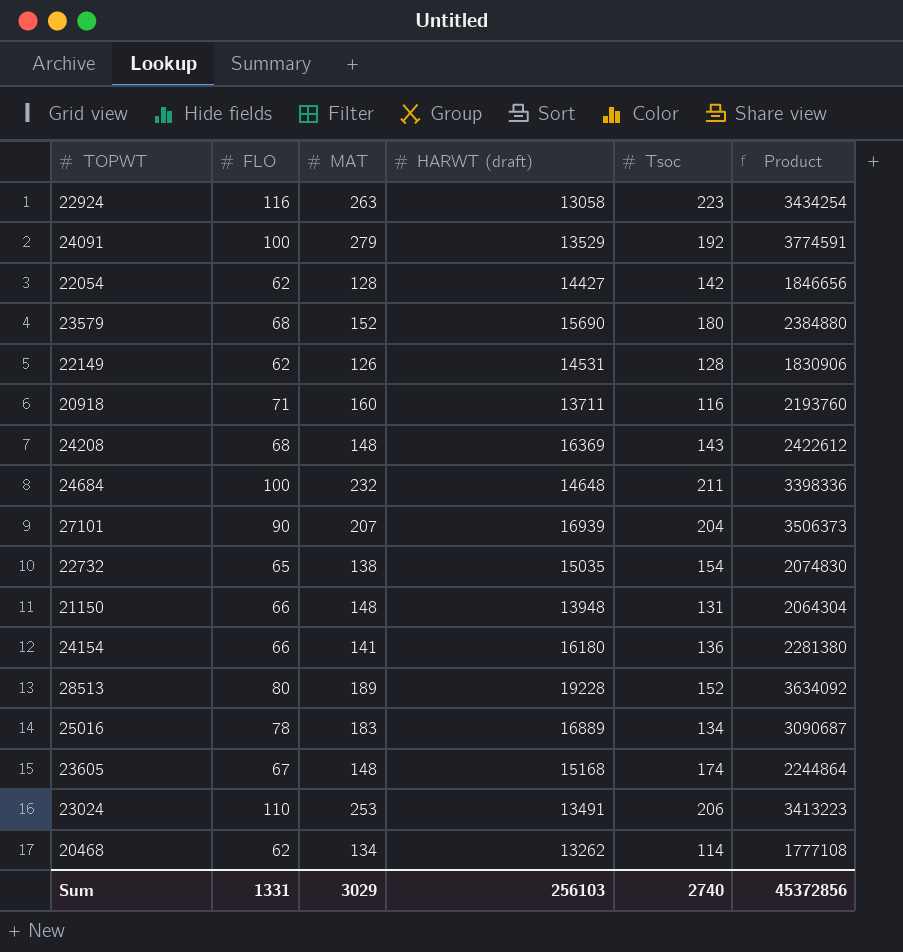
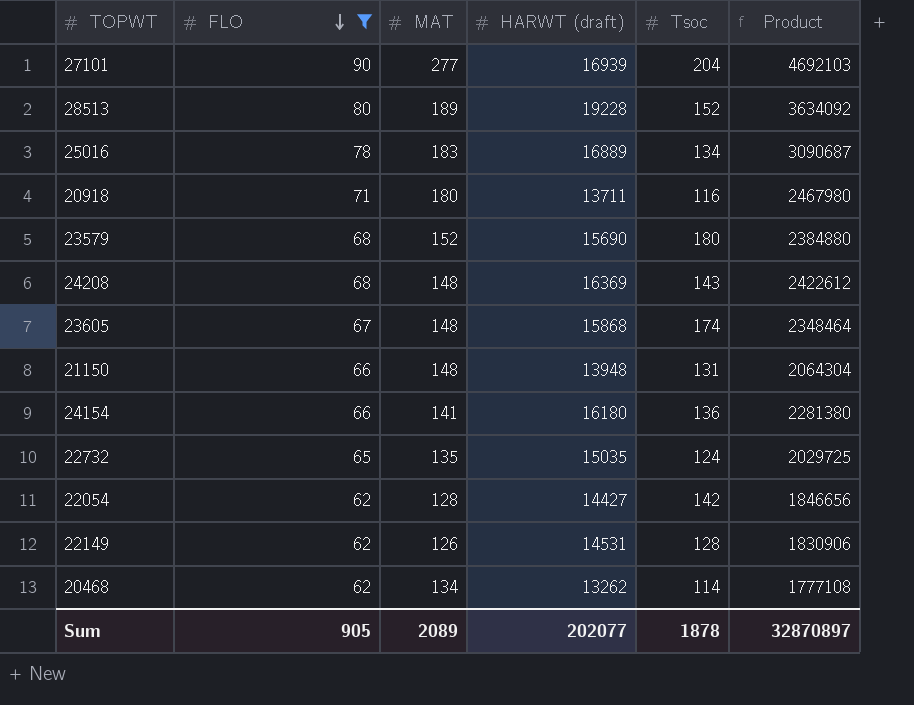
filter: none -> FLO <= 90
row order: none -> FLO descending
27101 | MAT: 207 -> 277
27101 | Product: 3506373 -> 4692103
20918 | MAT: 160 -> 180
20918 | Product: 2193760 -> 2467980
23605 | HARWT (draft): 15168 -> 15868
23605 | Product: 2244864 -> 2348464
22732 | MAT: 138 -> 135
22732 | Tsoc: 154 -> 124
22732 | Product: 2074830 -> 2029725
Sum | FLO: 1331 -> 905
Sum | MAT: 3029 -> 2089
Sum | HARWT (draft): 256103 -> 202077
Sum | Tsoc: 2740 -> 1878
Sum | Product: 45372856 -> 32870897

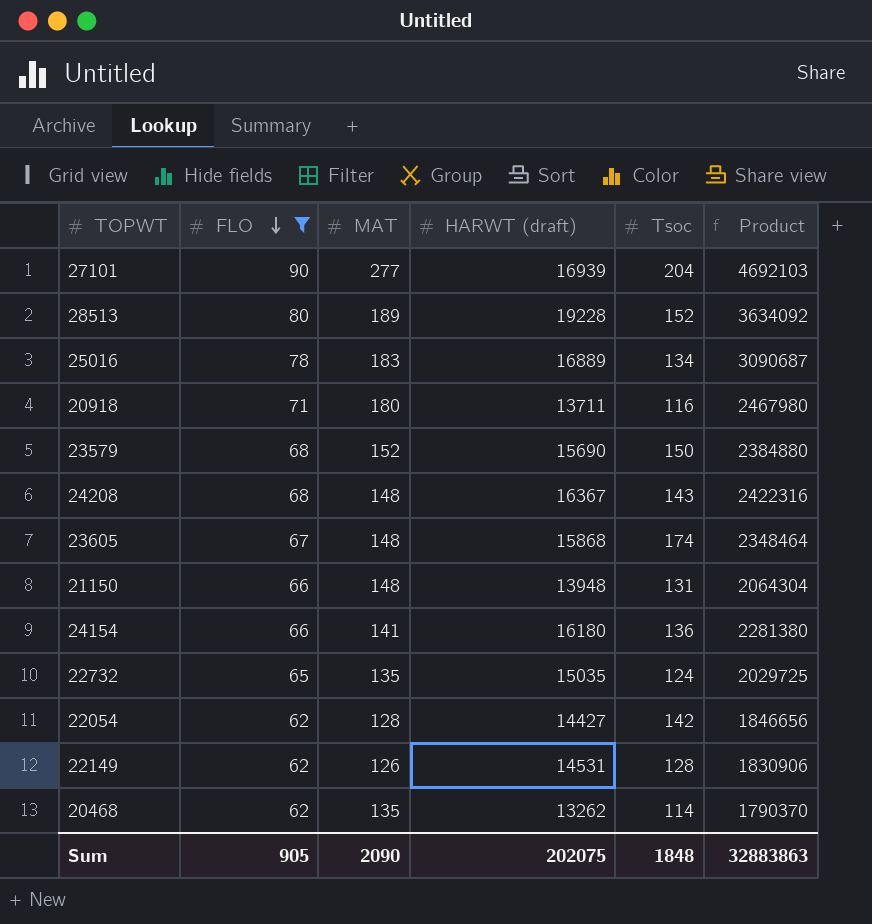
23579 | Tsoc: 180 -> 150
24208 | HARWT (draft): 16369 -> 16367
24208 | Product: 2422612 -> 2422316
20468 | MAT: 134 -> 135
20468 | Product: 1777108 -> 1790370
Sum | MAT: 2089 -> 2090
Sum | HARWT (draft): 202077 -> 202075
Sum | Tsoc: 1878 -> 1848
Sum | Product: 32870897 -> 32883863

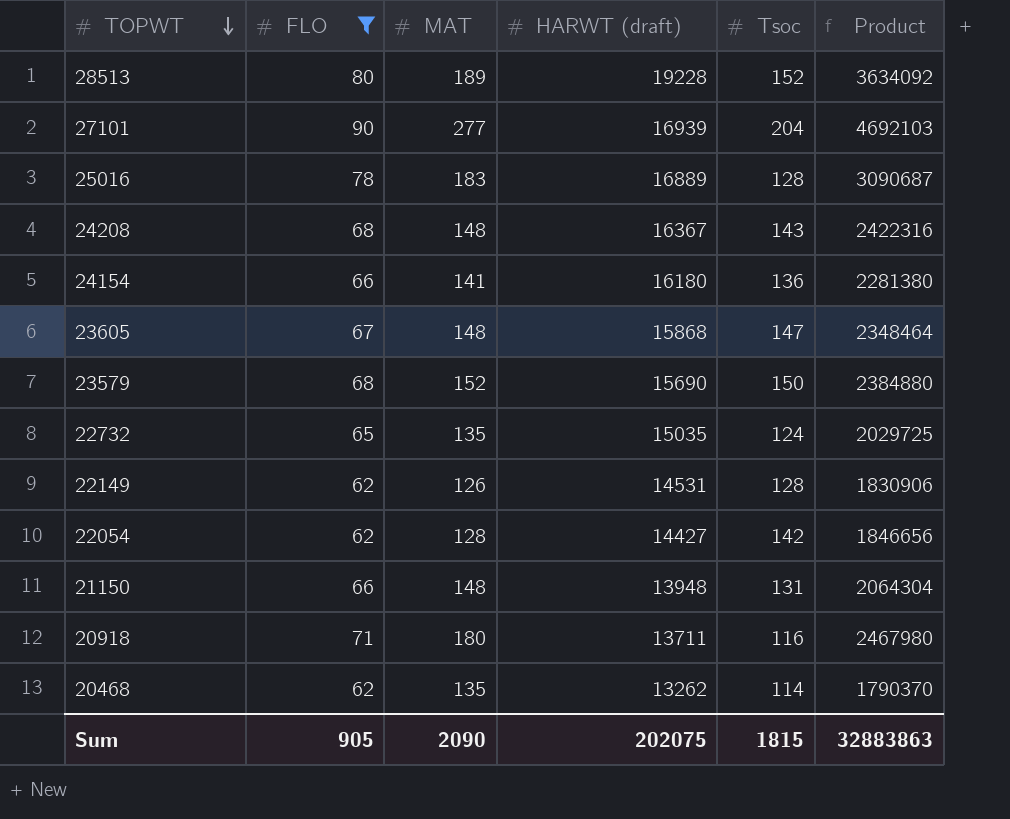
row order: FLO descending -> TOPWT descending
25016 | Tsoc: 134 -> 128
23605 | Tsoc: 174 -> 147
Sum | Tsoc: 1848 -> 1815

